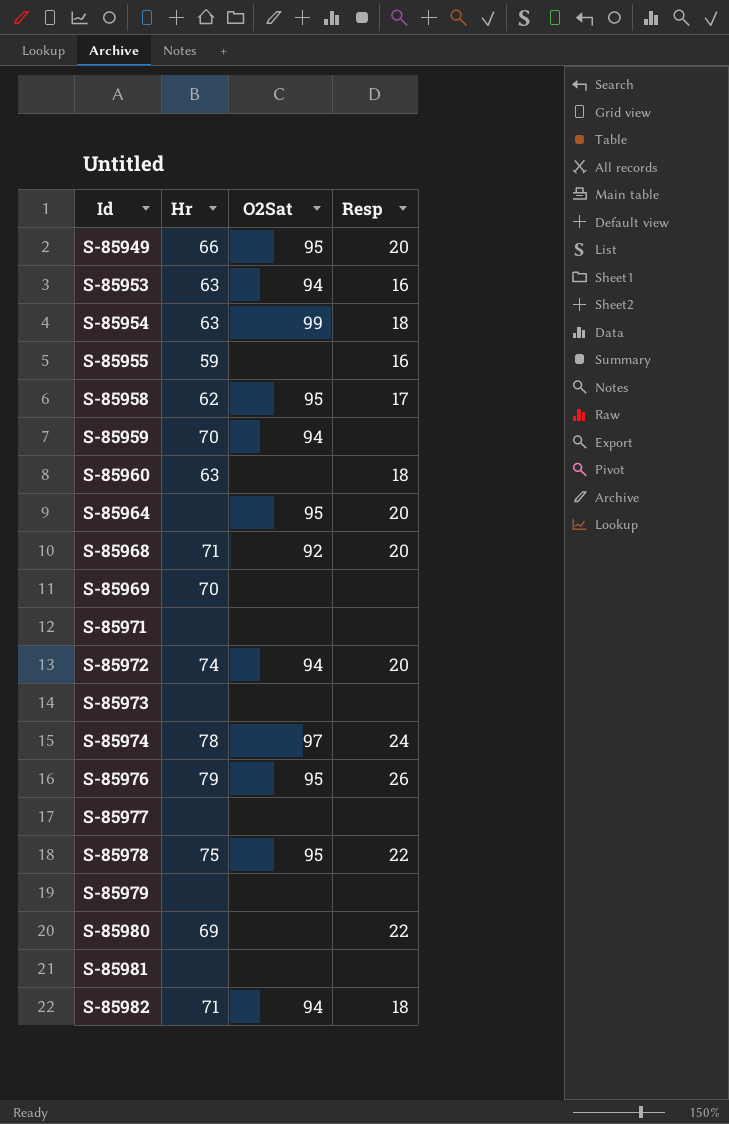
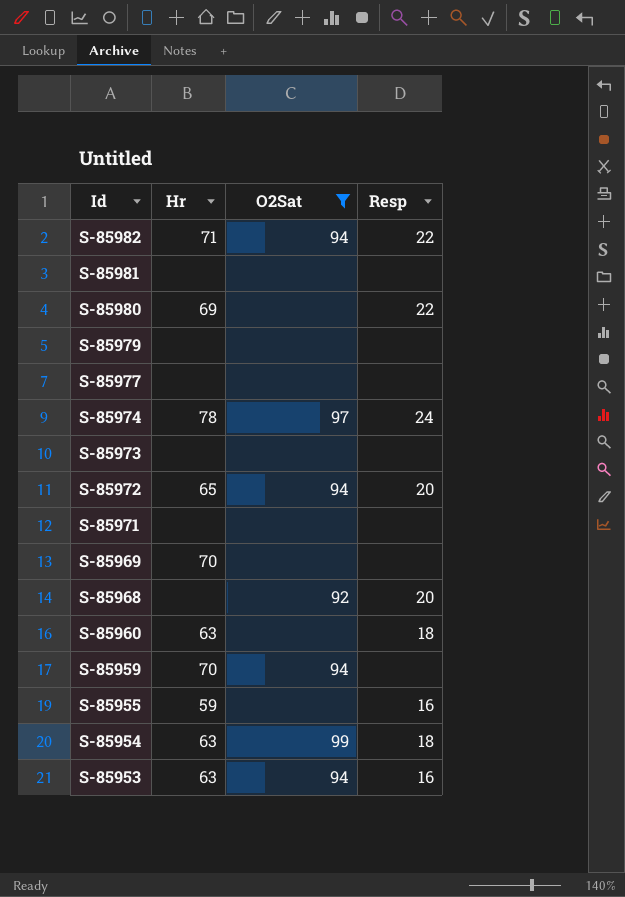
filter: none -> O2Sat != 95
row order: Id ascending -> Id descending
S-85982 | Resp: 18 -> 22
S-85972 | Hr: 74 -> 65
S-85968 | Hr: 71 -> none

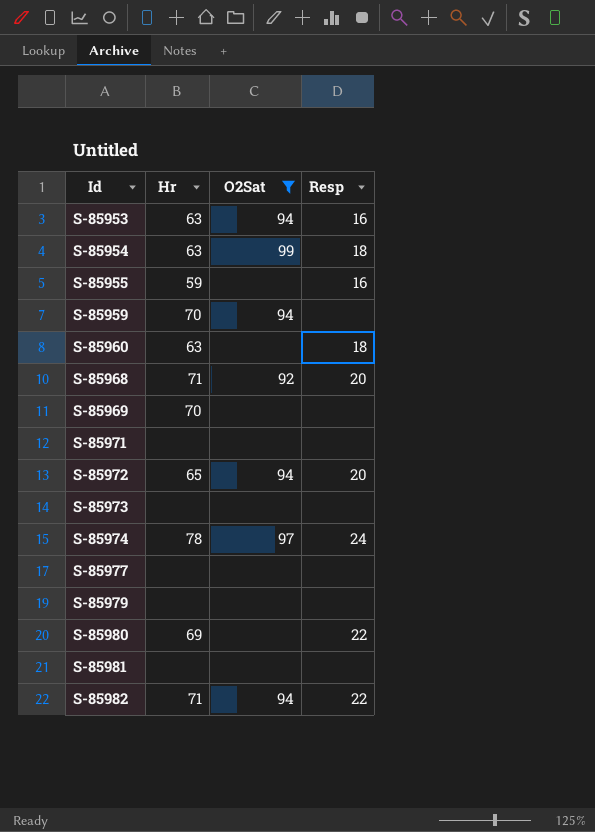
row order: Id descending -> Id ascending
S-85968 | Hr: none -> 71

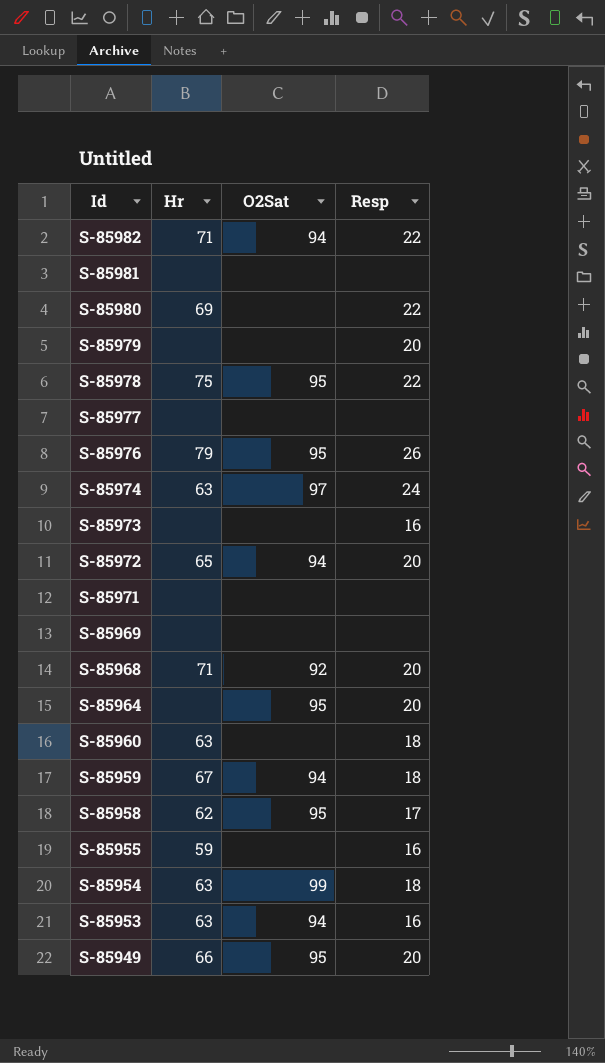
filter: O2Sat != 95 -> none
row order: Id ascending -> Id descending
S-85979 | Resp: none -> 20
S-85974 | Hr: 78 -> 63
S-85973 | Resp: none -> 16
S-85969 | Hr: 70 -> none
S-85959 | Hr: 70 -> 67
S-85959 | Resp: none -> 18

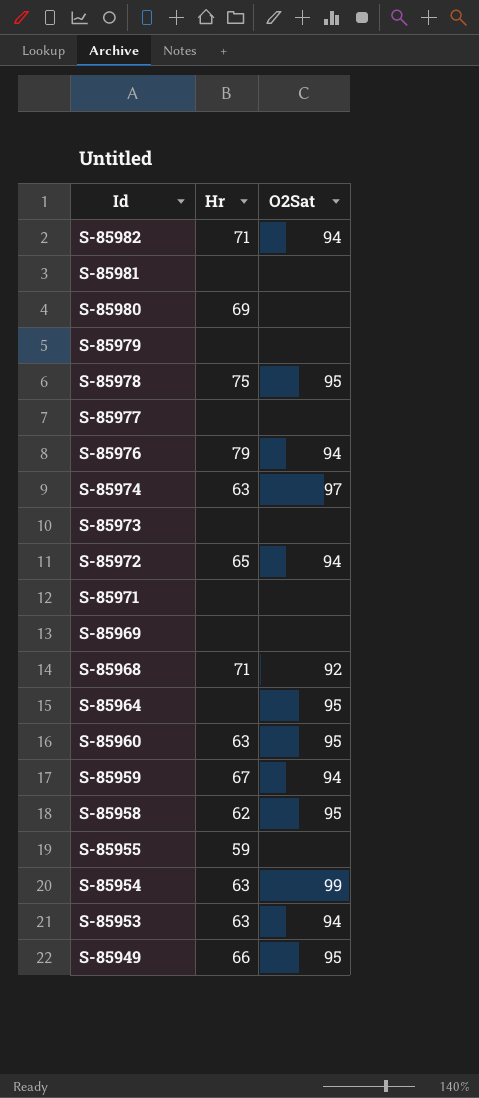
column Resp | position: 4 -> none
S-85976 | O2Sat: 95 -> 94
S-85960 | O2Sat: none -> 95

